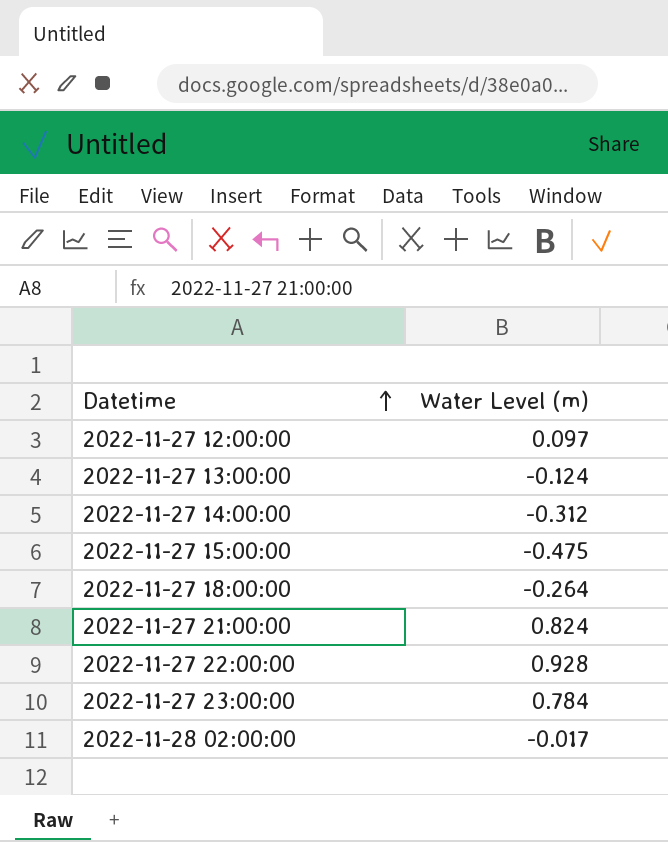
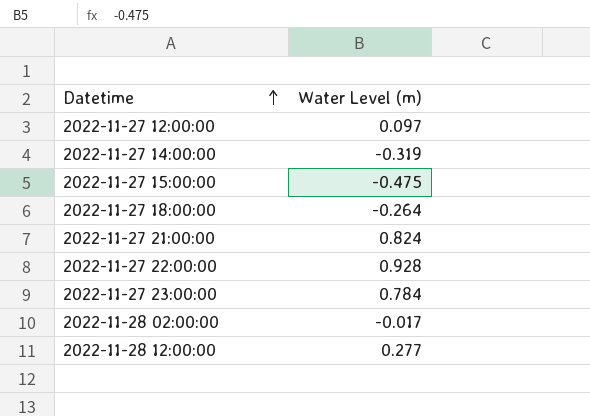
row 2022-11-27 13:00:00: -0.124 -> none
2022-11-27 14:00:00 | Water Level (m): -0.312 -> -0.319
row 2022-11-28 12:00:00: none -> 0.277

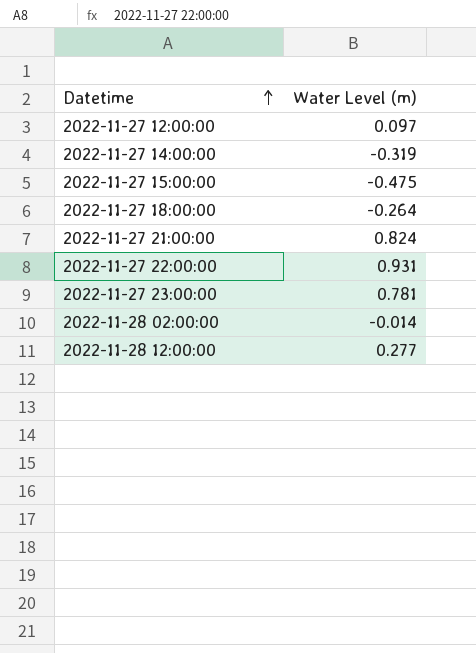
2022-11-27 22:00:00 | Water Level (m): 0.928 -> 0.931
2022-11-27 23:00:00 | Water Level (m): 0.784 -> 0.781
2022-11-28 02:00:00 | Water Level (m): -0.017 -> -0.014

